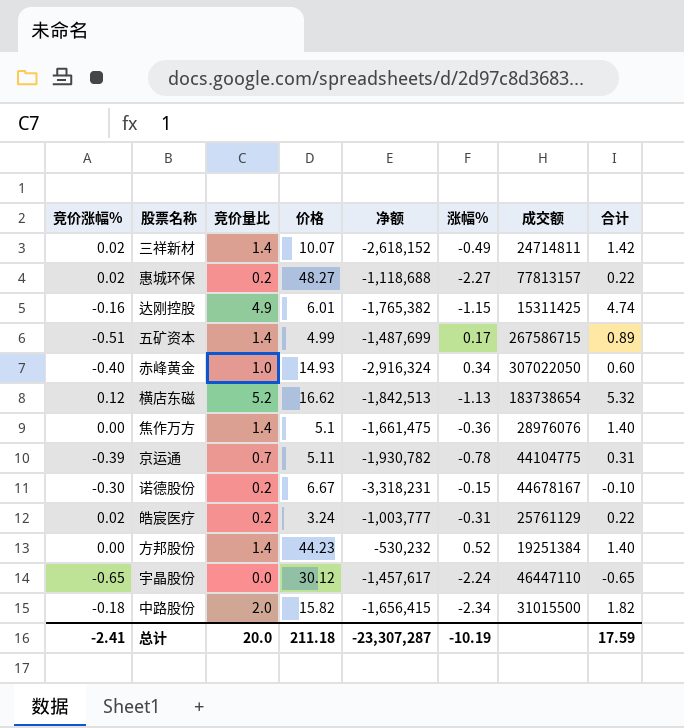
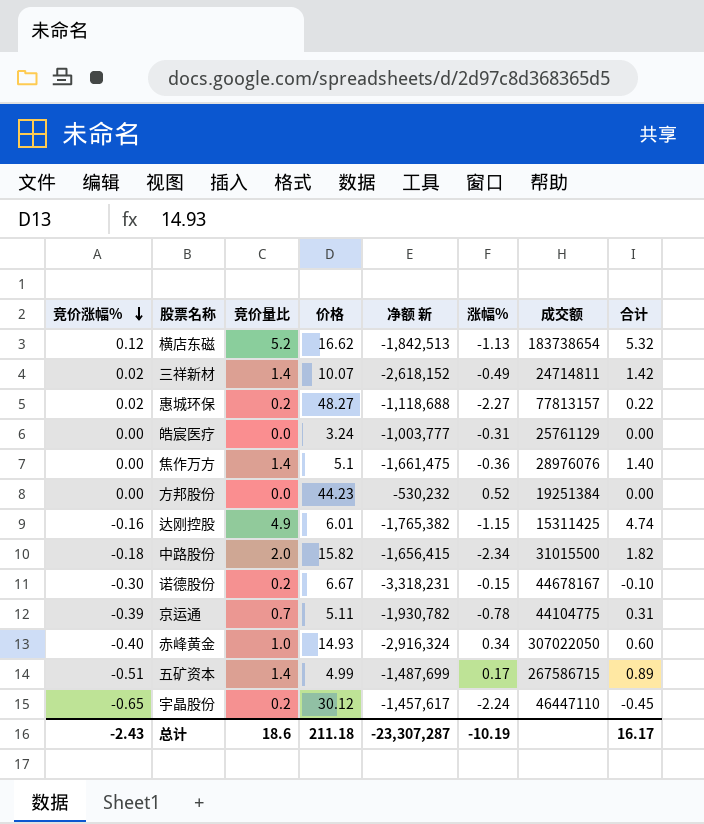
row order: none -> 竞价涨幅% descending
column name: 净额 -> 净额 新
皓宸医疗 | 竞价涨幅%: 0.02 -> 0.00
皓宸医疗 | 竞价量比: 0.2 -> 0.0
皓宸医疗 | 合计: 0.22 -> 0.00
方邦股份 | 竞价量比: 1.4 -> 0.0
方邦股份 | 合计: 1.40 -> 0.00
宇晶股份 | 竞价量比: 0.0 -> 0.2
宇晶股份 | 合计: -0.65 -> -0.45
总计 | 竞价涨幅%: -2.41 -> -2.43
总计 | 竞价量比: 20.0 -> 18.6
总计 | 合计: 17.59 -> 16.17

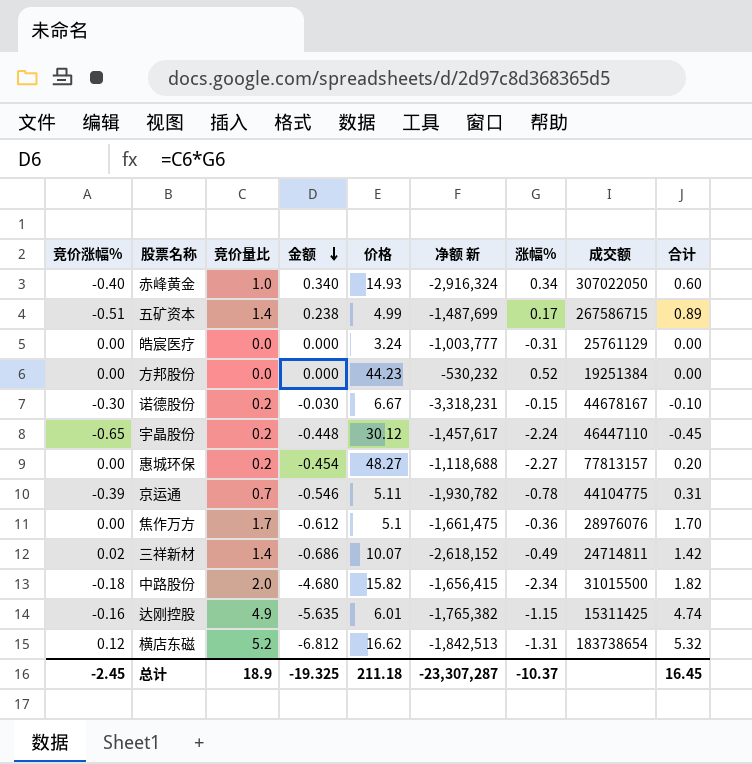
row order: 竞价涨幅% descending -> 金额 descending
column 金额 | formula: none -> [竞价量比] * [涨幅%]
惠城环保 | 竞价涨幅%: 0.02 -> 0.00
惠城环保 | 合计: 0.22 -> 0.20
焦作万方 | 竞价量比: 1.4 -> 1.7
焦作万方 | 合计: 1.40 -> 1.70
横店东磁 | 涨幅%: -1.13 -> -1.31
总计 | 竞价涨幅%: -2.43 -> -2.45
总计 | 竞价量比: 18.6 -> 18.9
总计 | 涨幅%: -10.19 -> -10.37
总计 | 合计: 16.17 -> 16.45

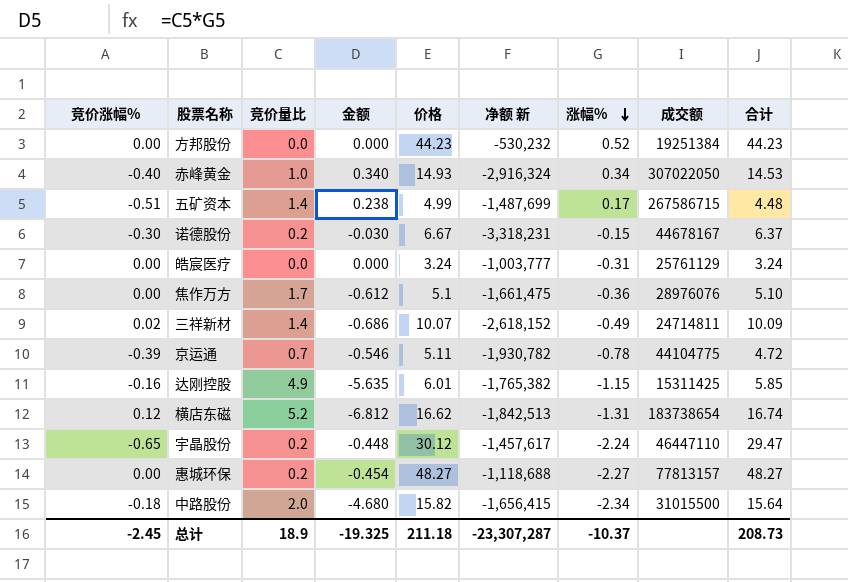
row order: 金额 descending -> 涨幅% descending
column 合计 | formula: [竞价涨幅%] + [竞价量比] -> [竞价涨幅%] + [价格]
总计 | 合计: 16.45 -> 208.73

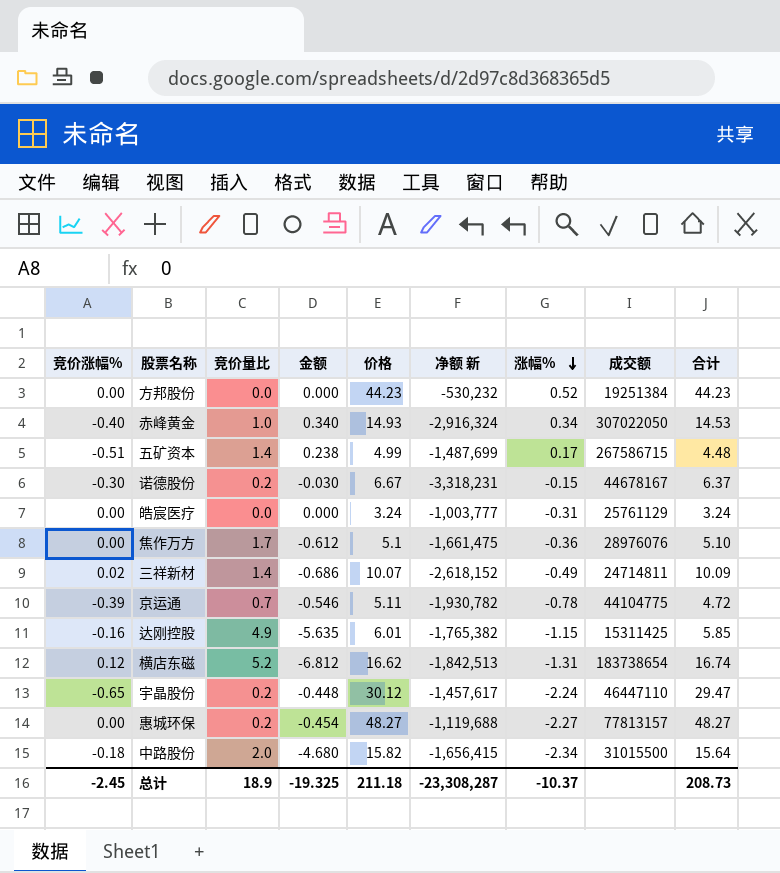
惠城环保 | 净额 新: -1,118,688 -> -1,119,688
总计 | 净额 新: -23,307,287 -> -23,308,287

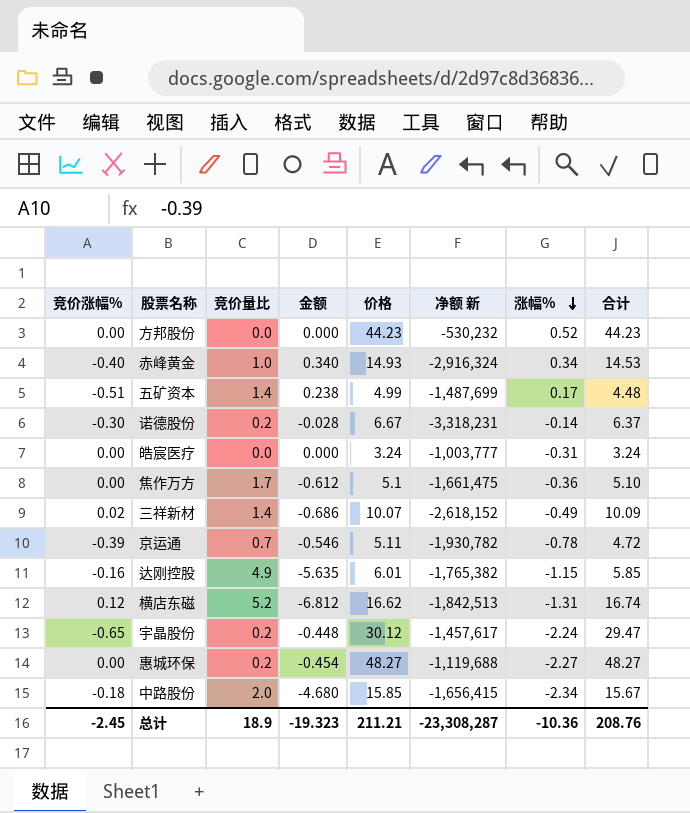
column 成交额 | position: 8 -> none
诺德股份 | 金额: -0.030 -> -0.028
诺德股份 | 涨幅%: -0.15 -> -0.14
中路股份 | 价格: 15.82 -> 15.85
中路股份 | 合计: 15.64 -> 15.67
总计 | 金额: -19.325 -> -19.323
总计 | 价格: 211.18 -> 211.21
总计 | 涨幅%: -10.37 -> -10.36
总计 | 合计: 208.73 -> 208.76

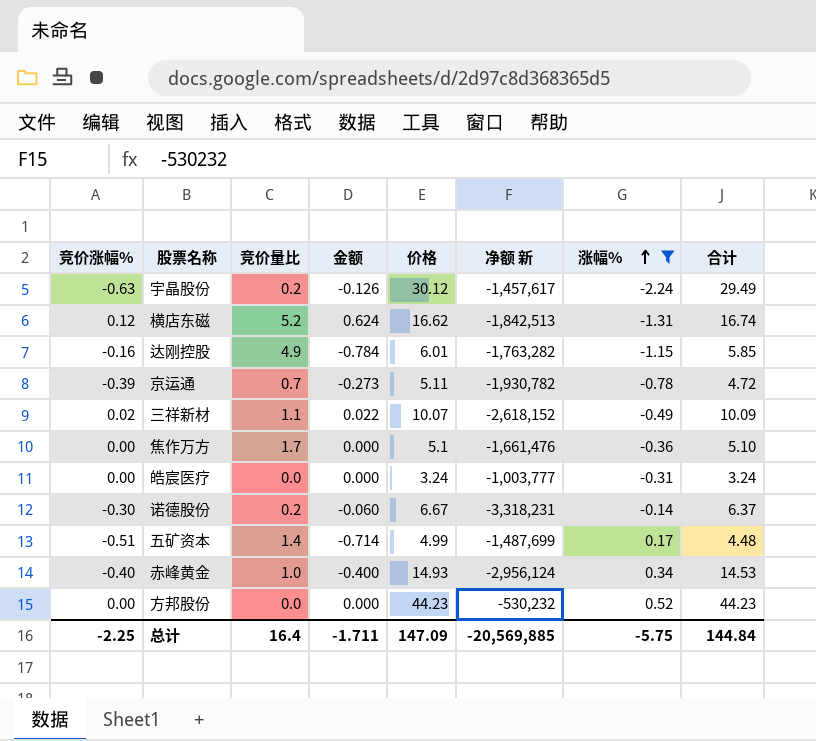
filter: none -> 涨幅% >= -2.24
row order: 涨幅% descending -> 涨幅% ascending
column 金额 | formula: [竞价量比] * [涨幅%] -> [竞价涨幅%] * [竞价量比]
宇晶股份 | 竞价涨幅%: -0.65 -> -0.63
宇晶股份 | 合计: 29.47 -> 29.49
达刚控股 | 净额 新: -1,765,382 -> -1,763,282
三祥新材 | 竞价量比: 1.4 -> 1.1
焦作万方 | 净额 新: -1,661,475 -> -1,661,476
赤峰黄金 | 净额 新: -2,916,324 -> -2,956,124
总计 | 竞价涨幅%: -2.45 -> -2.25
总计 | 竞价量比: 18.9 -> 16.4
总计 | 金额: -19.323 -> -1.711
总计 | 价格: 211.21 -> 147.09
总计 | 净额 新: -23,308,287 -> -20,569,885
总计 | 涨幅%: -10.36 -> -5.75
总计 | 合计: 208.76 -> 144.84

